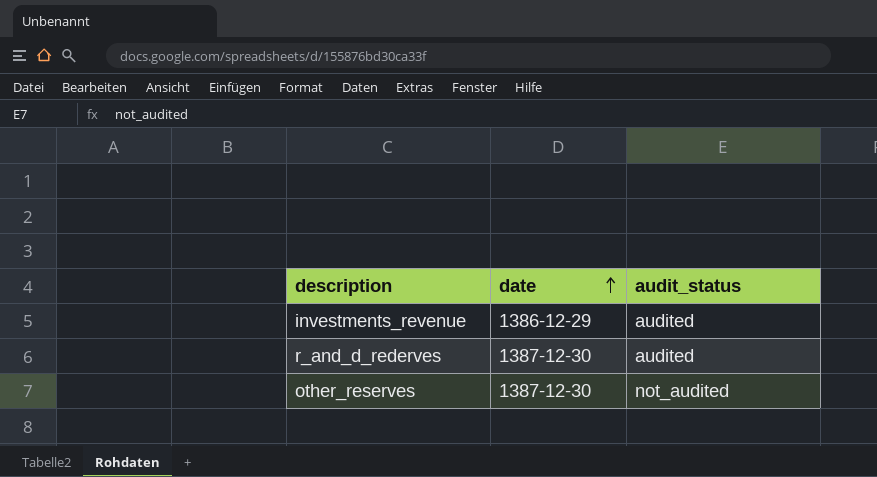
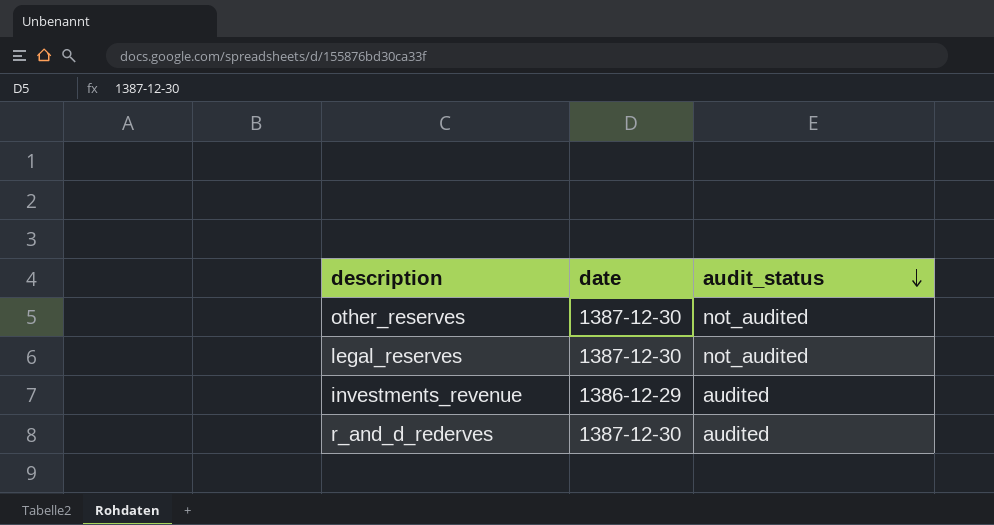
row order: date ascending -> audit_status descending
row legal_reserves: none -> 1387-12-30 | not_audited

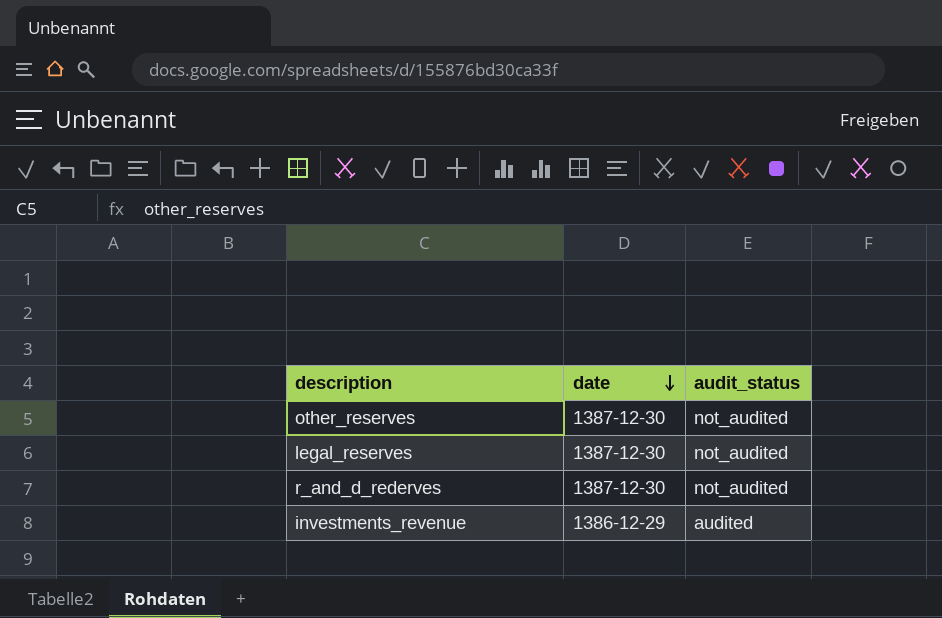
row order: audit_status descending -> date descending
r_and_d_rederves | audit_status: audited -> not_audited

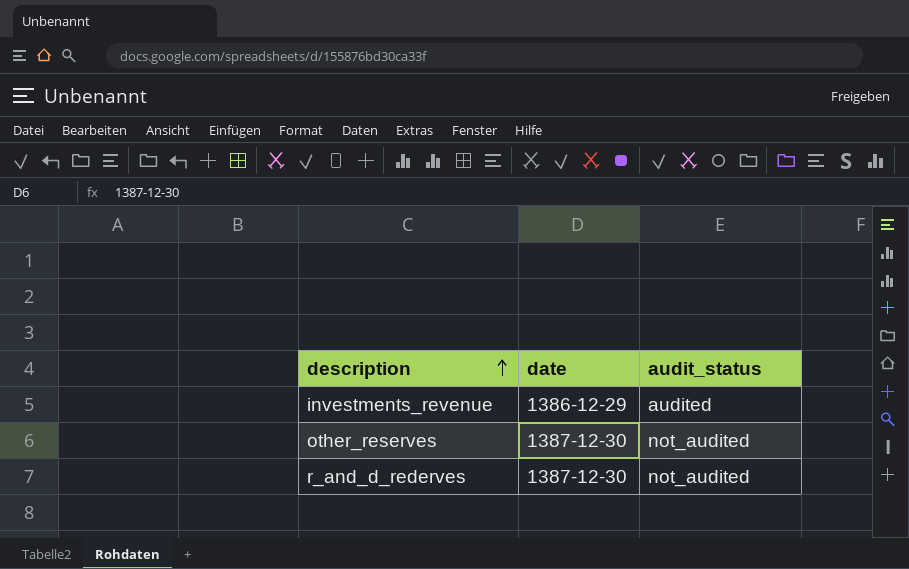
row order: date descending -> description ascending
row legal_reserves: 1387-12-30 | not_audited -> none

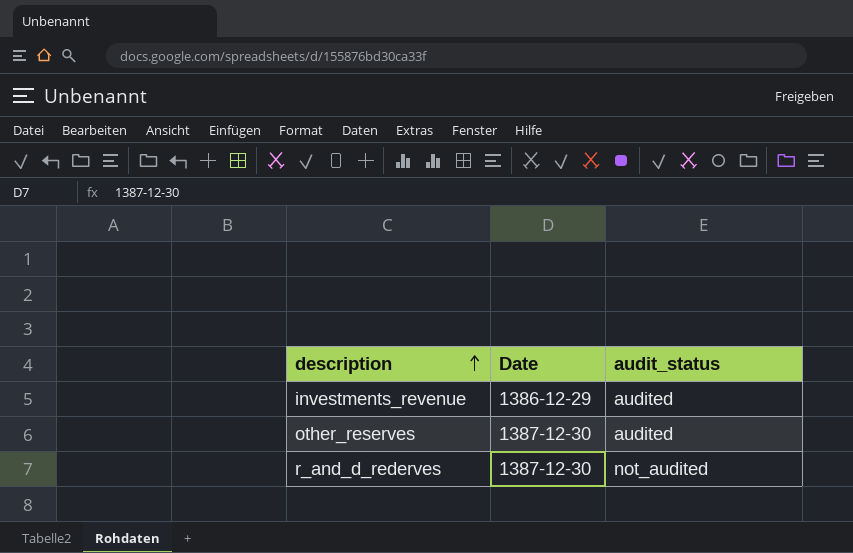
column name: date -> Date
other_reserves | audit_status: not_audited -> audited

